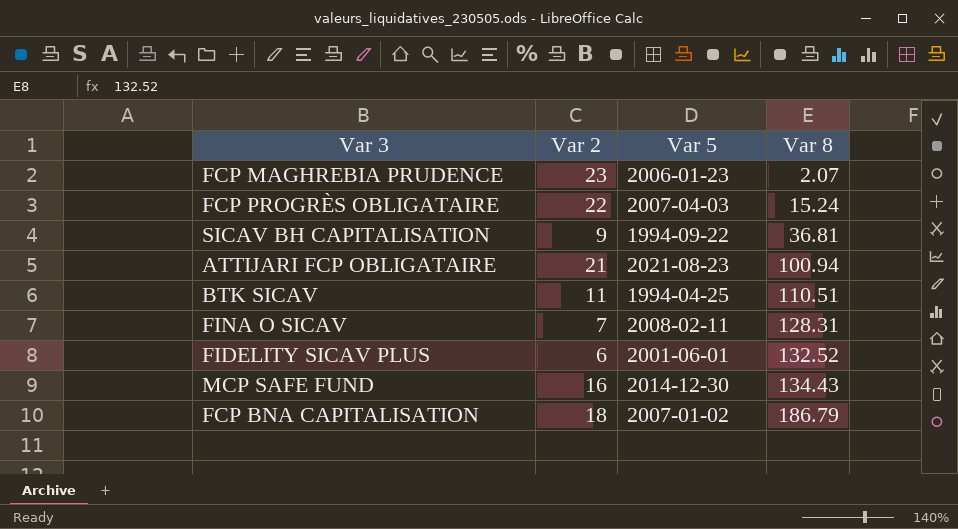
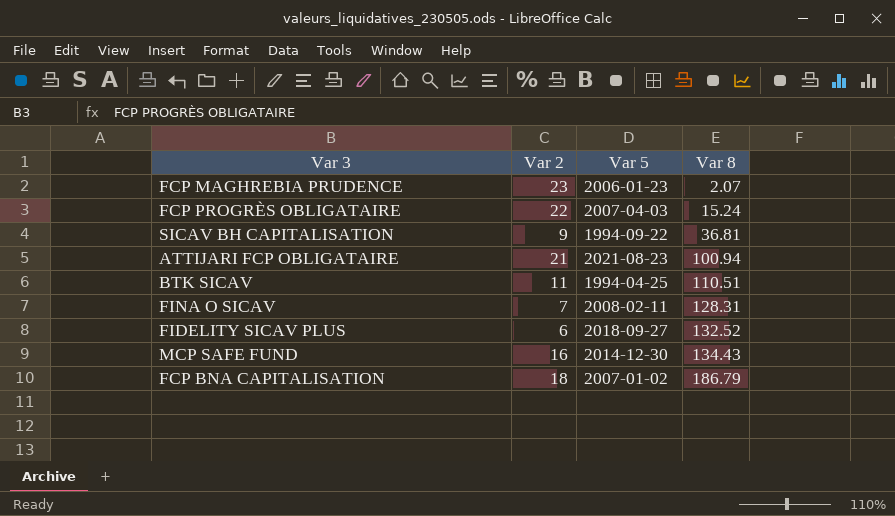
FIDELITY SICAV PLUS | Var 5: 2001-06-01 -> 2018-09-27

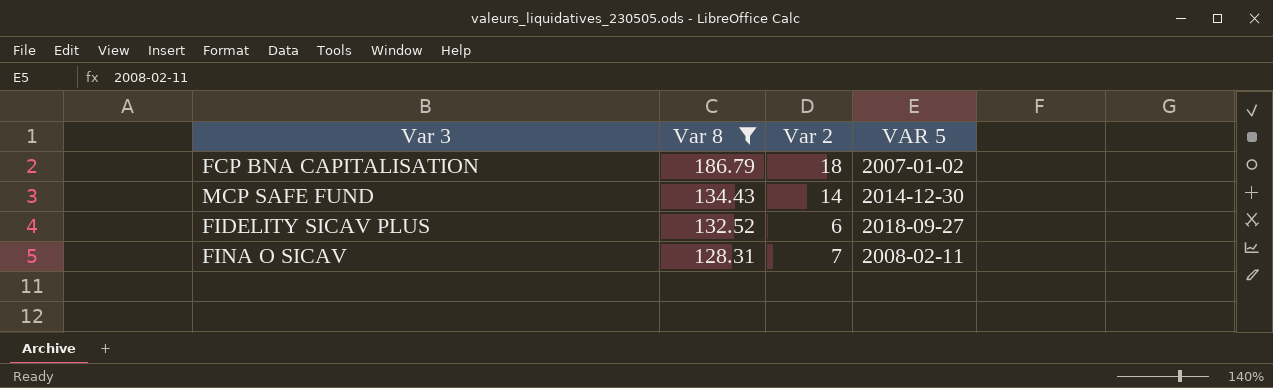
filter: none -> Var 8 >= 128.31
row order: Var 8 ascending -> Var 8 descending
column Var 8 | position: 4 -> 2
column name: Var 5 -> VAR 5
MCP SAFE FUND | Var 2: 16 -> 14

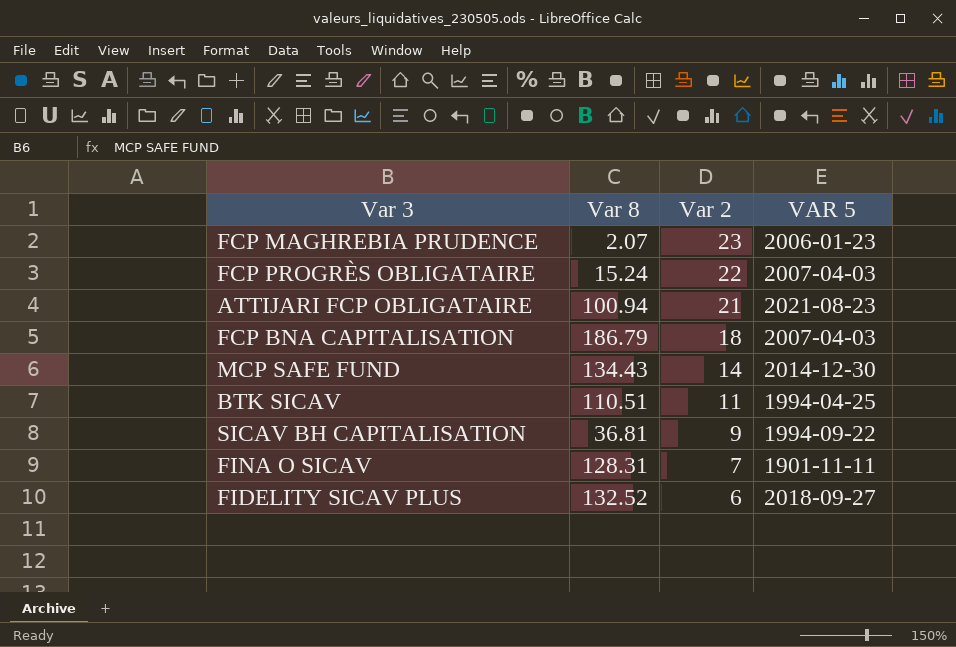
filter: Var 8 >= 128.31 -> none
row order: Var 8 descending -> Var 2 descending
FCP BNA CAPITALISATION | VAR 5: 2007-01-02 -> 2007-04-03
FINA O SICAV | VAR 5: 2008-02-11 -> 1901-11-11

